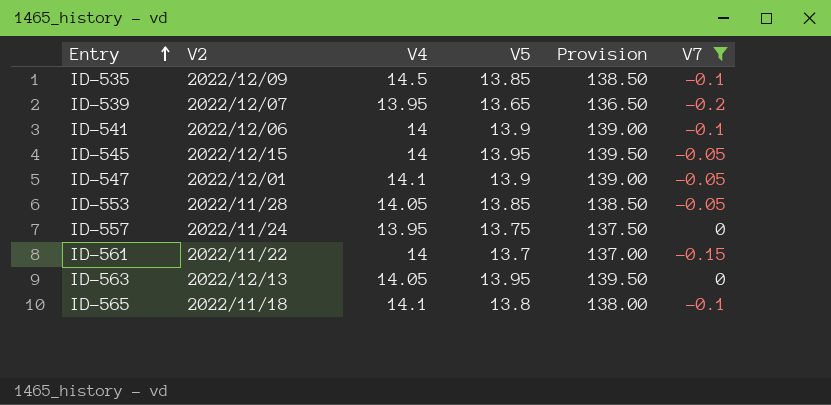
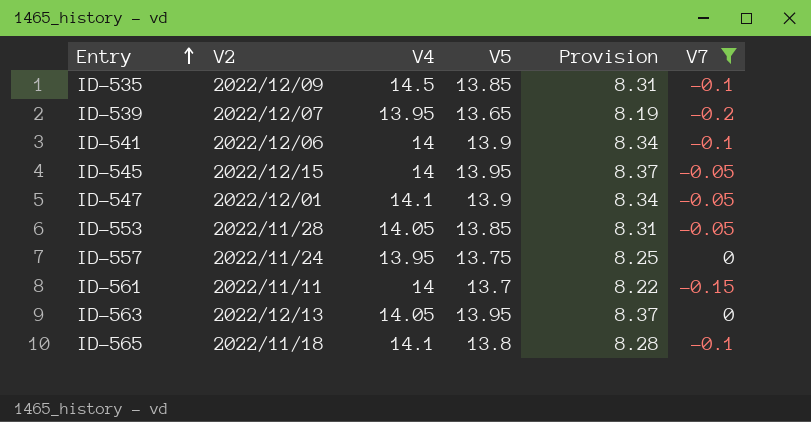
column Provision | formula: [V5] * 10 -> [V5] * 0.6
ID-561 | V2: 2022/11/22 -> 2022/11/11

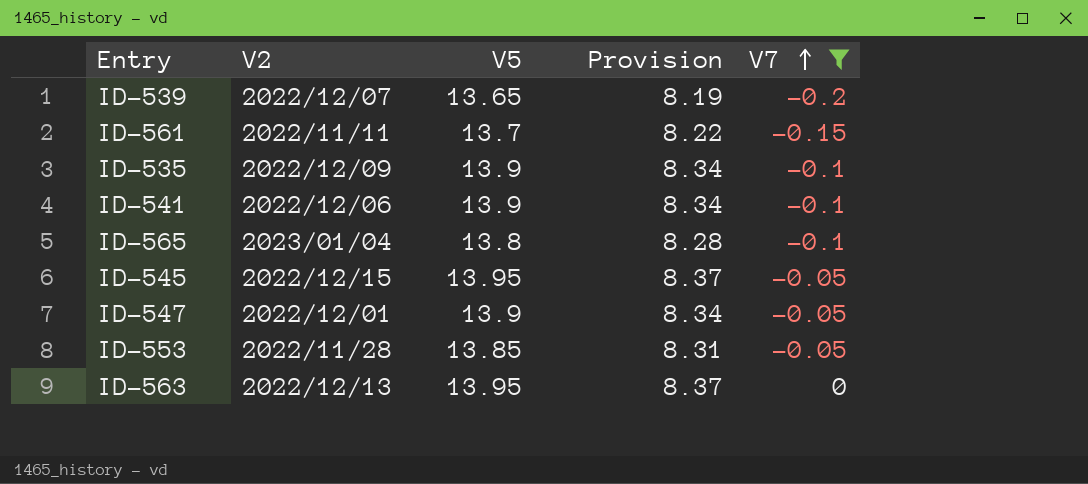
row order: Entry ascending -> V7 ascending
column V4 | position: 3 -> none
row ID-557: 2022/11/24 | 13.95 | 13.75 | 8.25 | 0 -> none
ID-535 | V5: 13.85 -> 13.9
ID-535 | Provision: 8.31 -> 8.34
ID-565 | V2: 2022/11/18 -> 2023/01/04

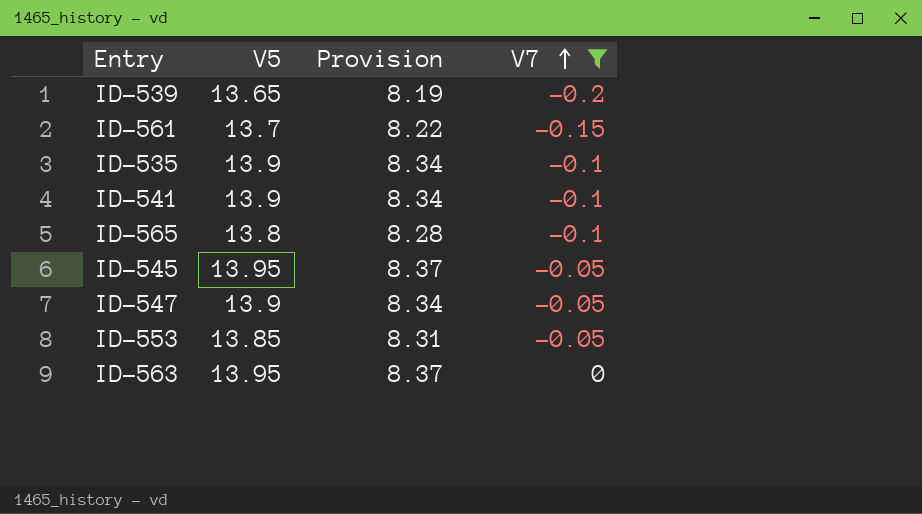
column V2 | position: 2 -> none

